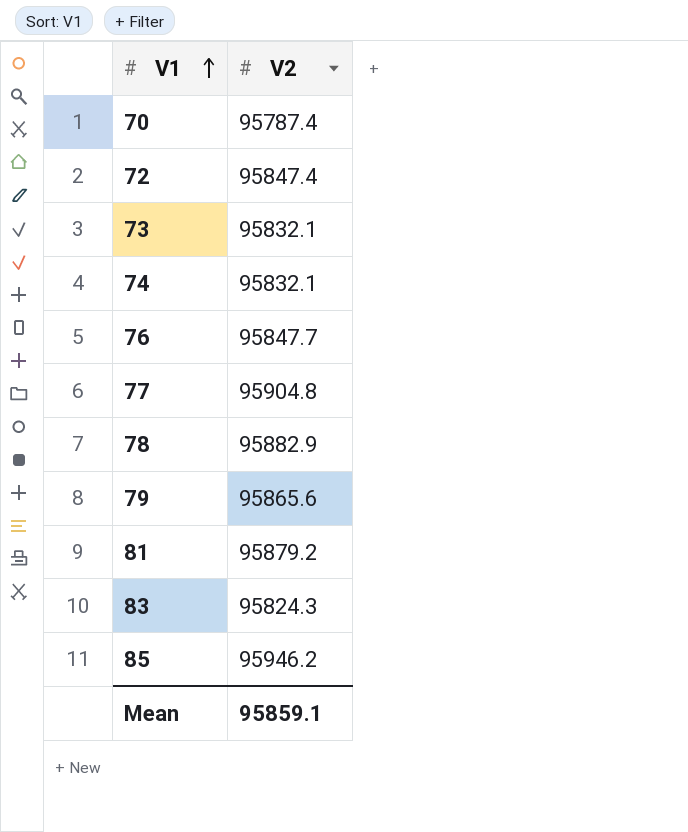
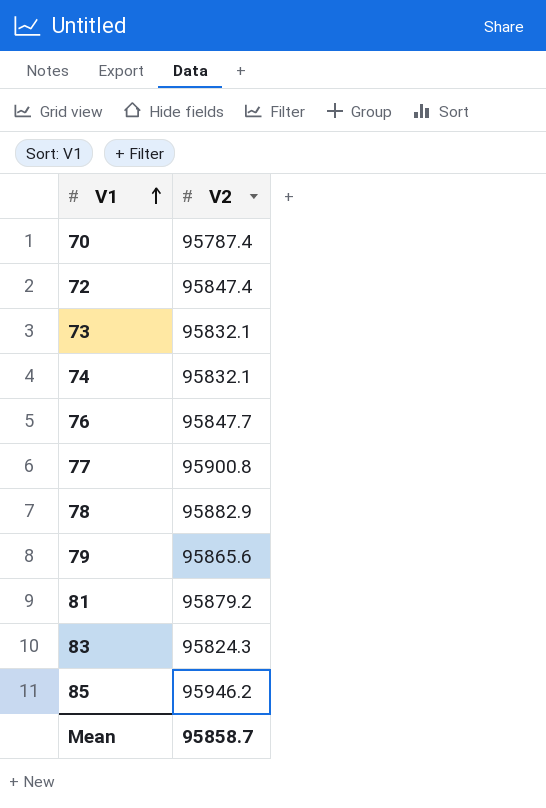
77 | V2: 95904.8 -> 95900.8
Mean | V2: 95859.1 -> 95858.7

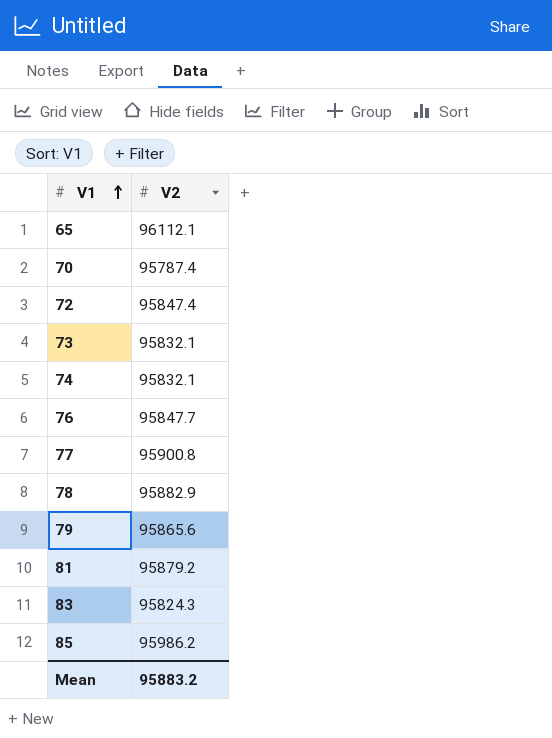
row 65: none -> 96112.1
85 | V2: 95946.2 -> 95986.2
Mean | V2: 95858.7 -> 95883.2

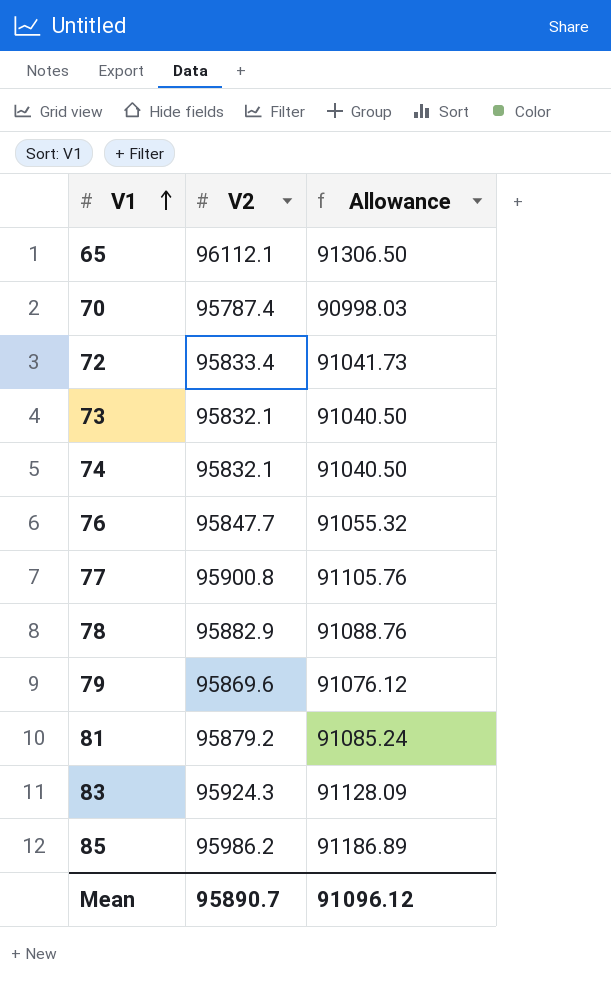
column Allowance | formula: none -> [V2] * 0.95
72 | V2: 95847.4 -> 95833.4
79 | V2: 95865.6 -> 95869.6
83 | V2: 95824.3 -> 95924.3
Mean | V2: 95883.2 -> 95890.7

